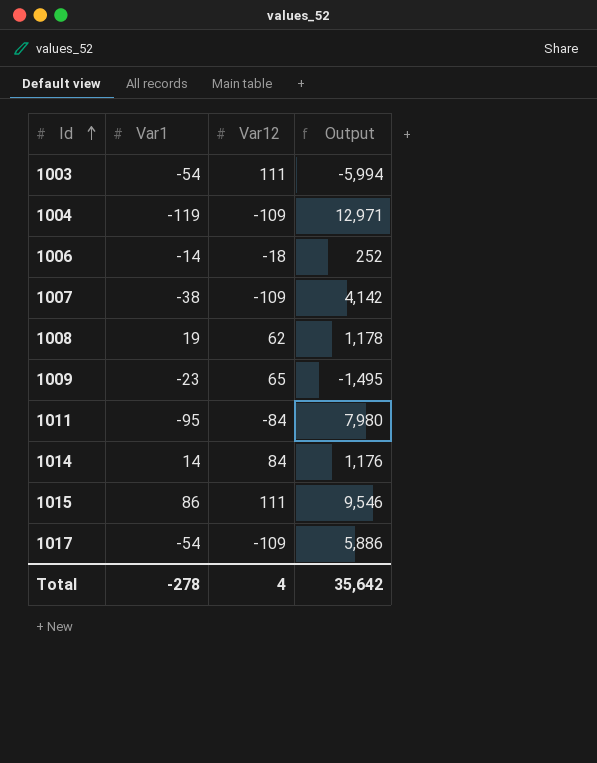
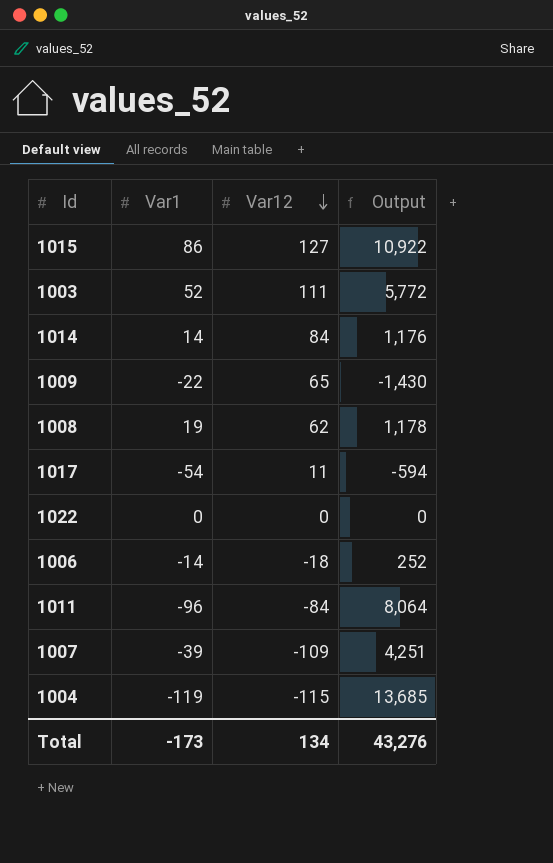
row order: Id ascending -> Var12 descending
1015 | Var12: 111 -> 127
1015 | Output: 9,546 -> 10,922
1003 | Var1: -54 -> 52
1003 | Output: -5,994 -> 5,772
1009 | Var1: -23 -> -22
1009 | Output: -1,495 -> -1,430
1017 | Var12: -109 -> 11
1017 | Output: 5,886 -> -594
row 1022: none -> 0 | 0 | 0
1011 | Var1: -95 -> -96
1011 | Output: 7,980 -> 8,064
1007 | Var1: -38 -> -39
1007 | Output: 4,142 -> 4,251
1004 | Var12: -109 -> -115
1004 | Output: 12,971 -> 13,685
Total | Var1: -278 -> -173
Total | Var12: 4 -> 134
Total | Output: 35,642 -> 43,276

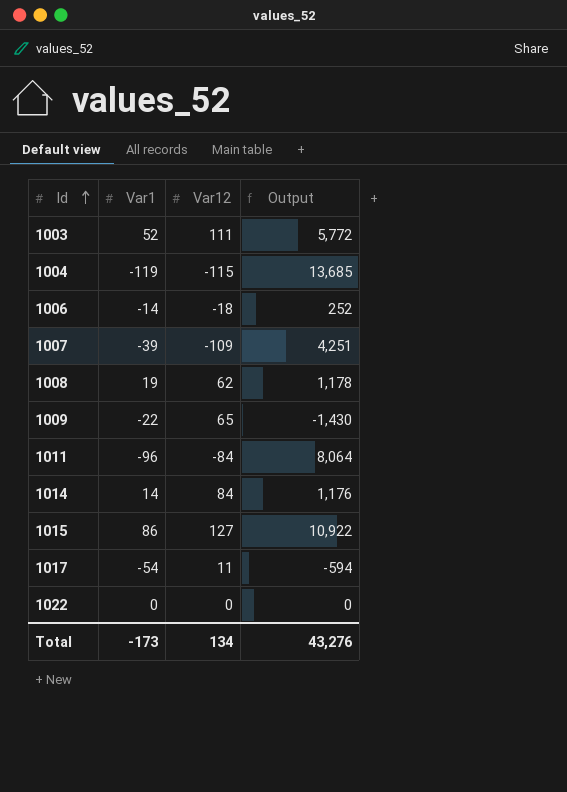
row order: Var12 descending -> Id ascending

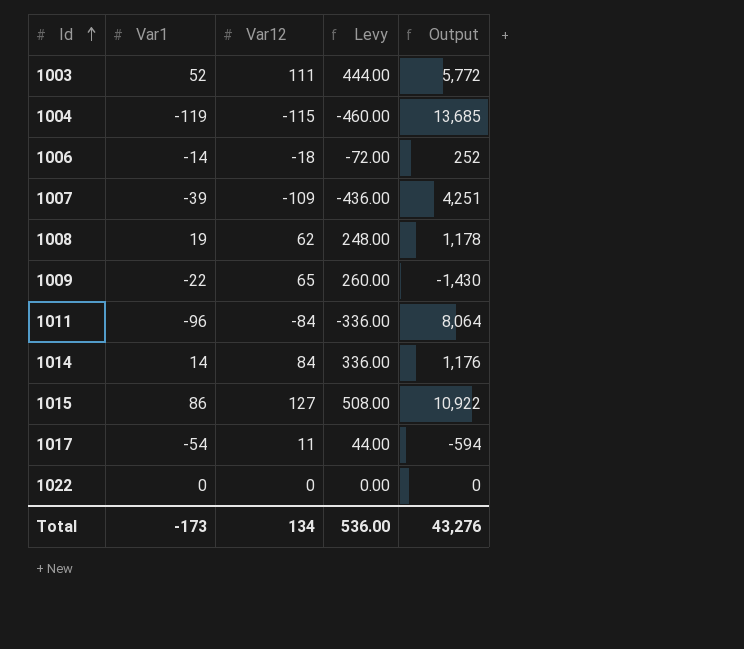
column Levy | formula: none -> [Var12] * 4

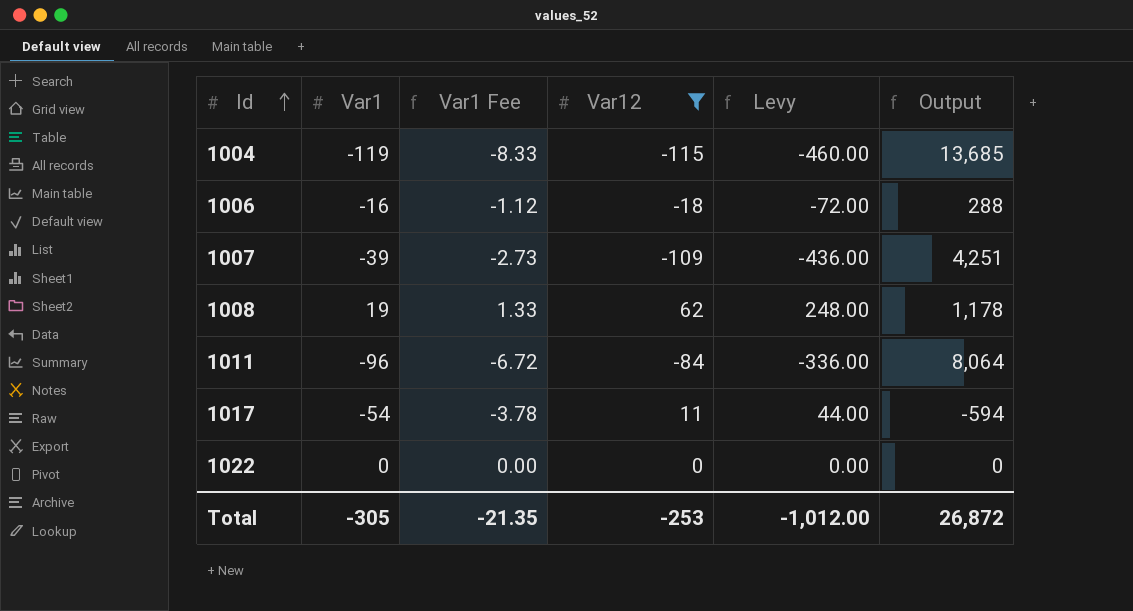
filter: none -> Var12 <= 62
column Var1 Fee | formula: none -> [Var1] * 0.07
1006 | Var1: -14 -> -16
1006 | Output: 252 -> 288
Total | Var1: -173 -> -305
Total | Var12: 134 -> -253
Total | Levy: 536.00 -> -1,012.00
Total | Output: 43,276 -> 26,872

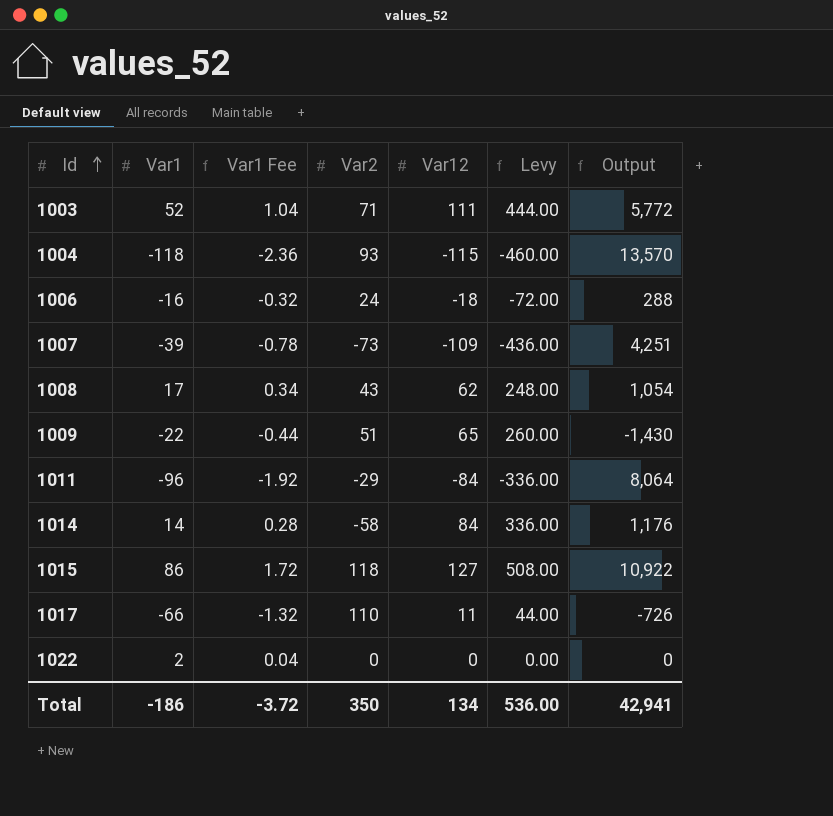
filter: Var12 <= 62 -> none
column Var1 Fee | formula: [Var1] * 0.07 -> [Var1] * 0.02
column Var2 | position: none -> 4
1004 | Var1: -119 -> -118
1004 | Output: 13,685 -> 13,570
1008 | Var1: 19 -> 17
1008 | Output: 1,178 -> 1,054
1017 | Var1: -54 -> -66
1017 | Output: -594 -> -726
1022 | Var1: 0 -> 2
Total | Var1: -305 -> -186
Total | Var1 Fee: -21.35 -> -3.72
Total | Var12: -253 -> 134
Total | Levy: -1,012.00 -> 536.00
Total | Output: 26,872 -> 42,941

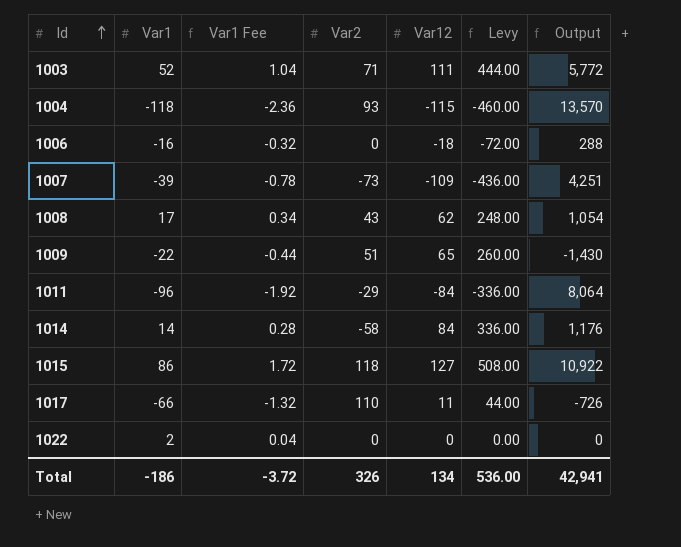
1006 | Var2: 24 -> 0
Total | Var2: 350 -> 326

